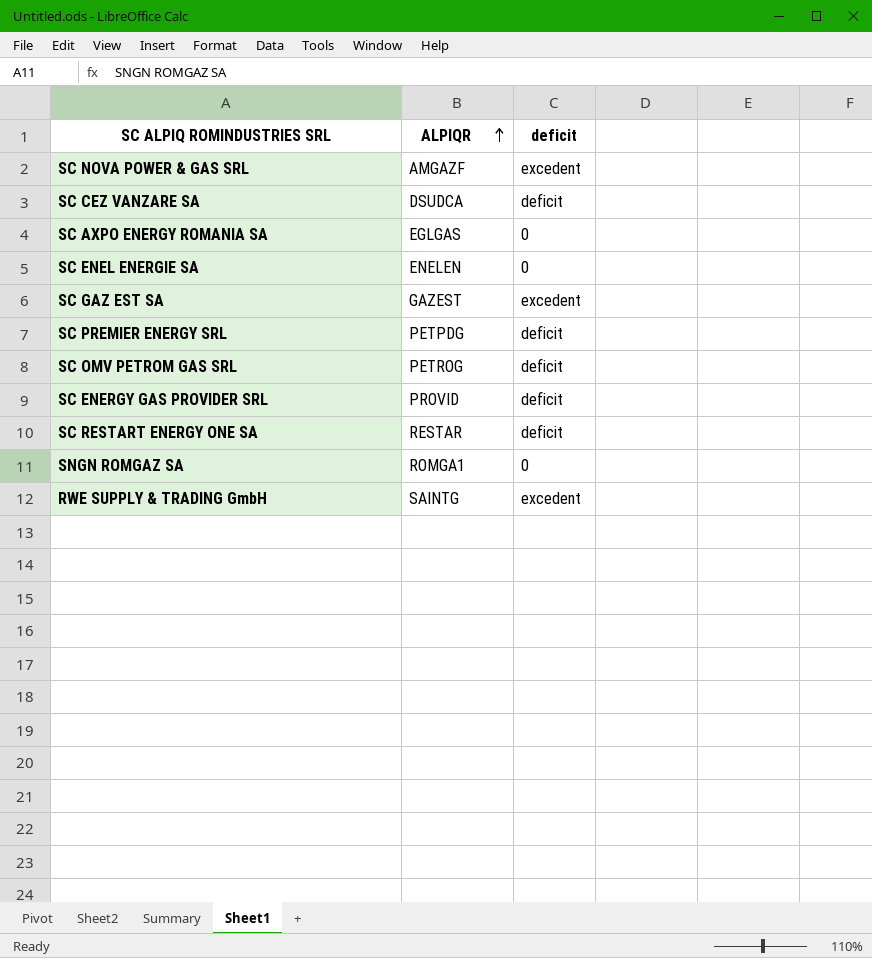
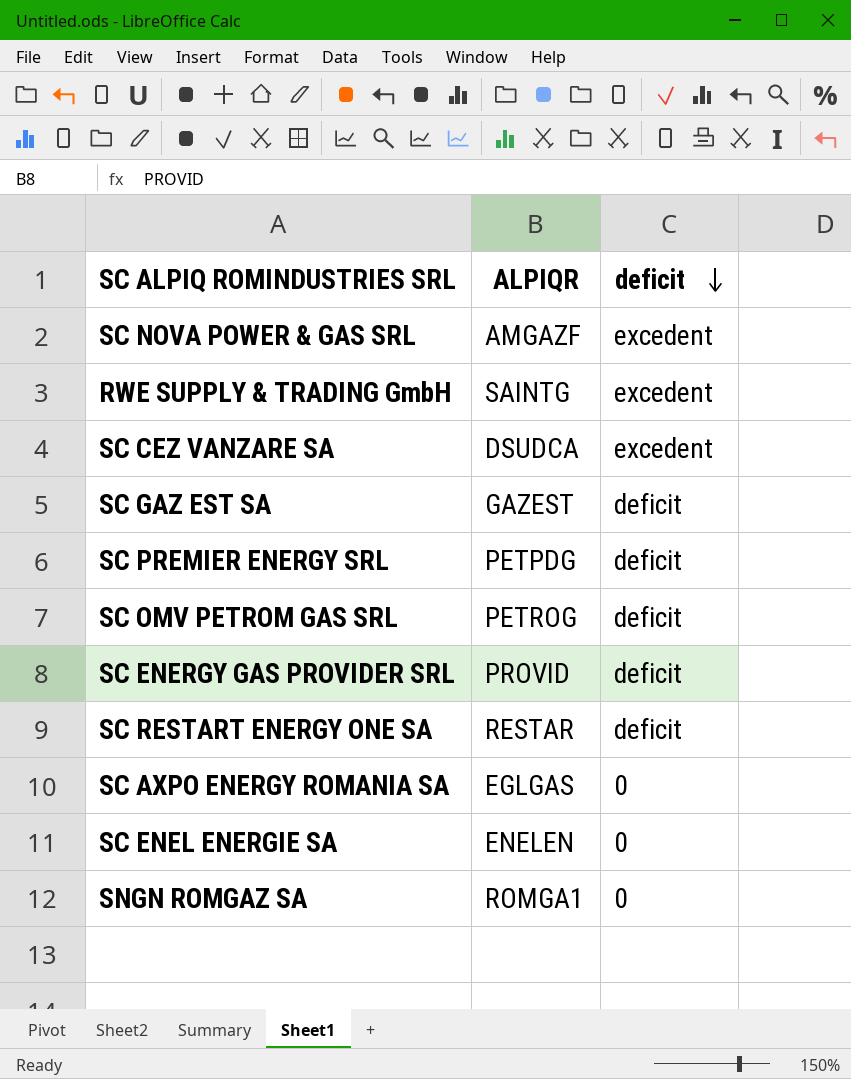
row order: ALPIQR ascending -> deficit descending
SC CEZ VANZARE SA | deficit: deficit -> excedent
SC GAZ EST SA | deficit: excedent -> deficit

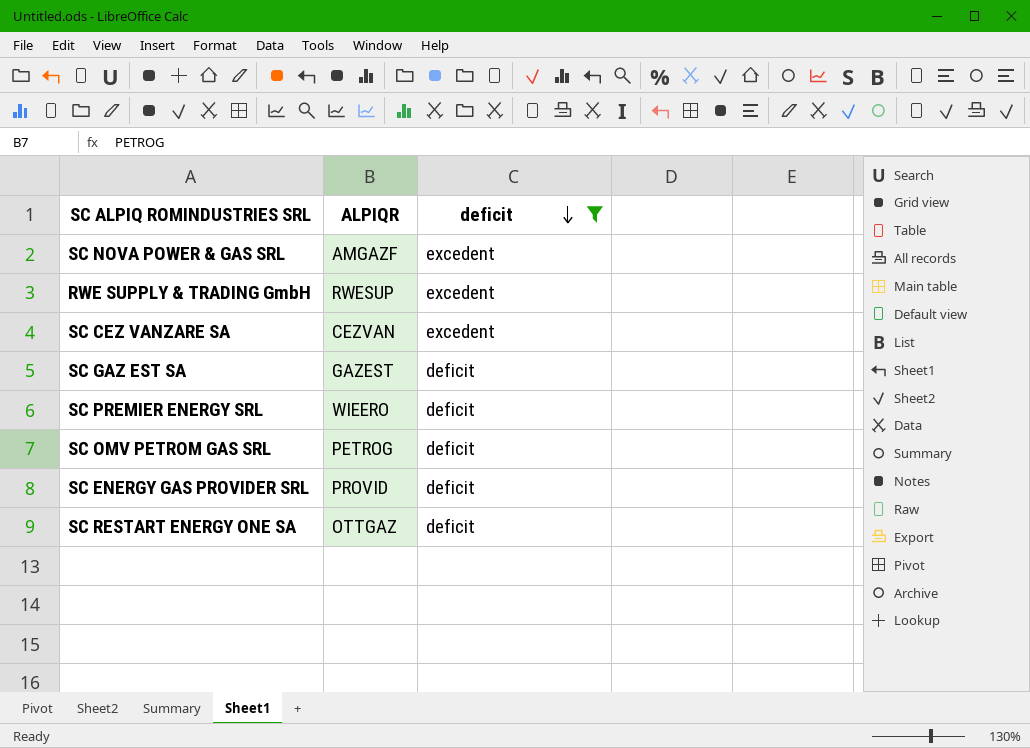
filter: none -> deficit != 0
RWE SUPPLY & TRADING GmbH | ALPIQR: SAINTG -> RWESUP
SC CEZ VANZARE SA | ALPIQR: DSUDCA -> CEZVAN
SC PREMIER ENERGY SRL | ALPIQR: PETPDG -> WIEERO
SC RESTART ENERGY ONE SA | ALPIQR: RESTAR -> OTTGAZ

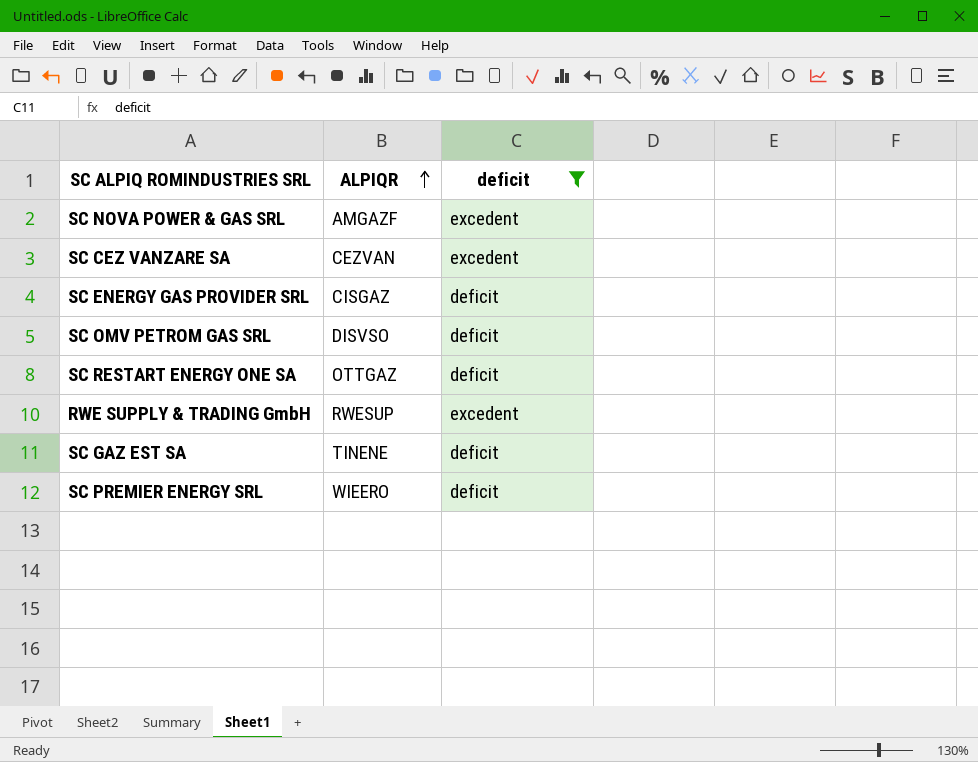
row order: deficit descending -> ALPIQR ascending
SC ENERGY GAS PROVIDER SRL | ALPIQR: PROVID -> CISGAZ
SC OMV PETROM GAS SRL | ALPIQR: PETROG -> DISVSO
SC GAZ EST SA | ALPIQR: GAZEST -> TINENE

